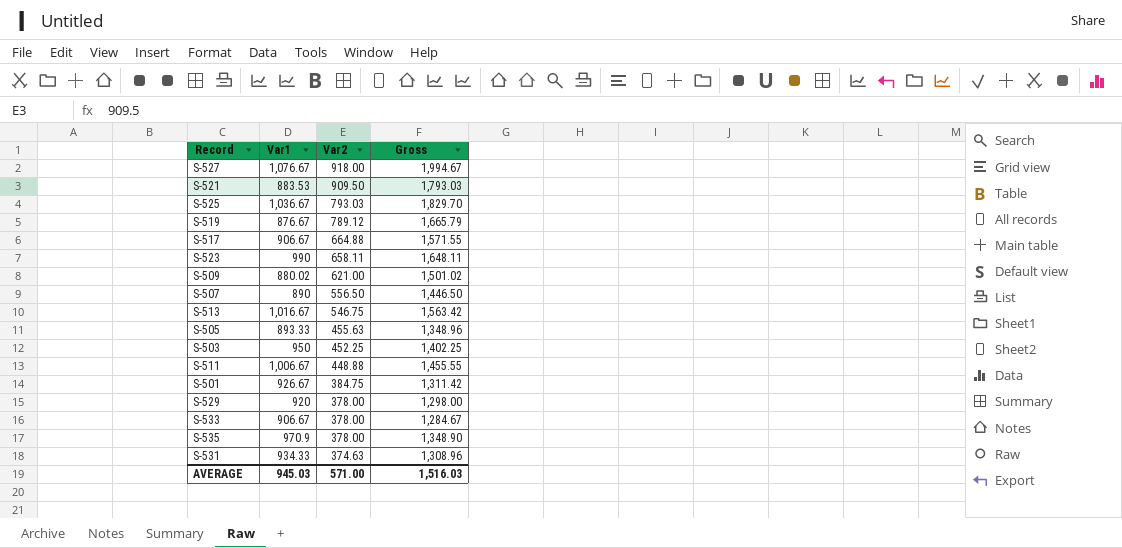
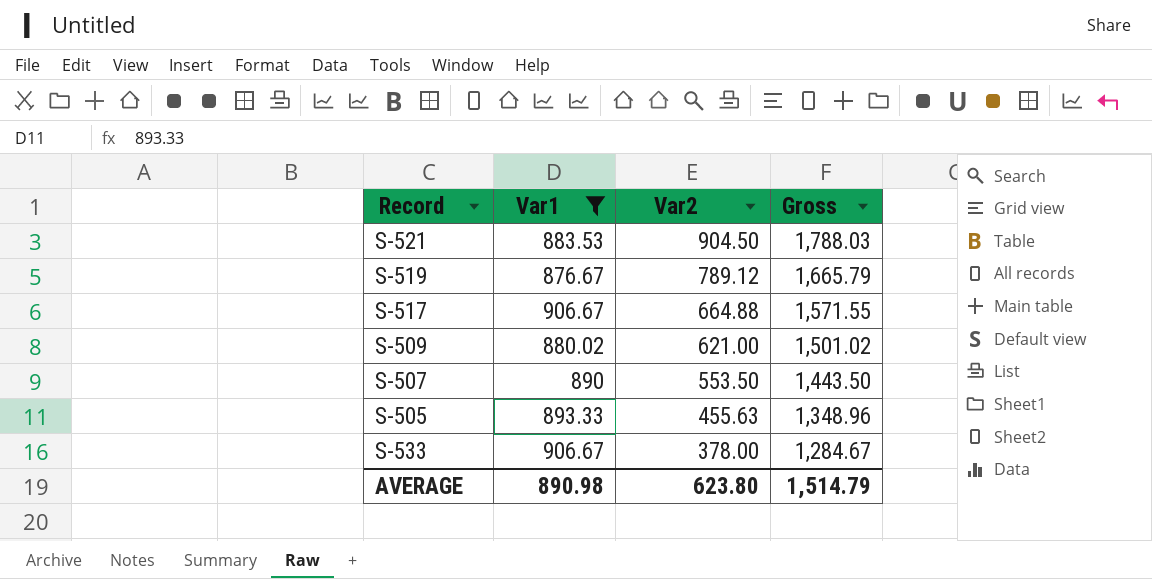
filter: none -> Var1 <= 906.67
S-521 | Var2: 909.50 -> 904.50
S-521 | Gross: 1,793.03 -> 1,788.03
S-507 | Var2: 556.50 -> 553.50
S-507 | Gross: 1,446.50 -> 1,443.50
AVERAGE | Var1: 945.03 -> 890.98
AVERAGE | Var2: 571.00 -> 623.80
AVERAGE | Gross: 1,516.03 -> 1,514.79

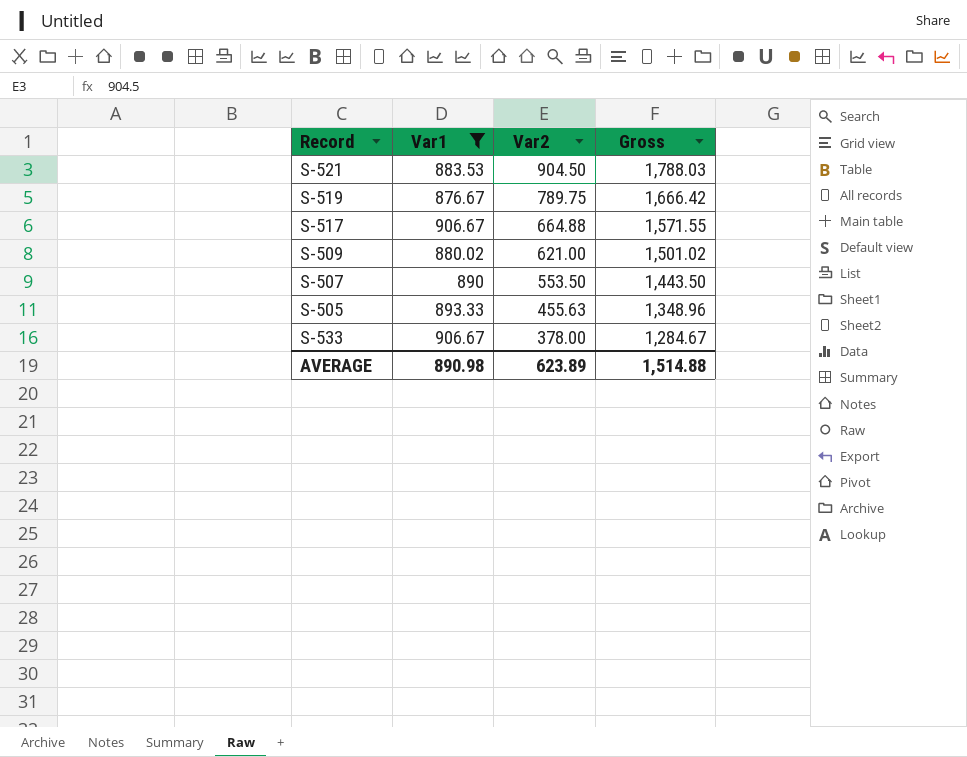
S-519 | Var2: 789.12 -> 789.75
S-519 | Gross: 1,665.79 -> 1,666.42
AVERAGE | Var2: 623.80 -> 623.89
AVERAGE | Gross: 1,514.79 -> 1,514.88

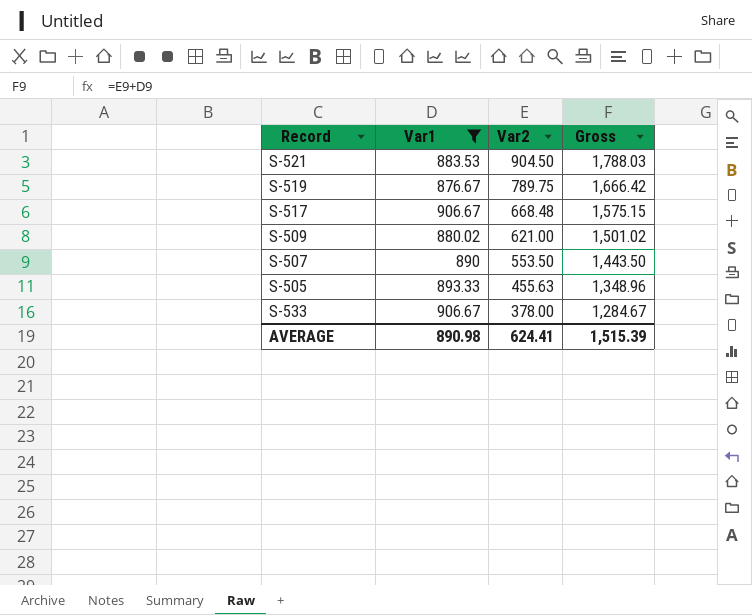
S-517 | Var2: 664.88 -> 668.48
S-517 | Gross: 1,571.55 -> 1,575.15
AVERAGE | Var2: 623.89 -> 624.41
AVERAGE | Gross: 1,514.88 -> 1,515.39

